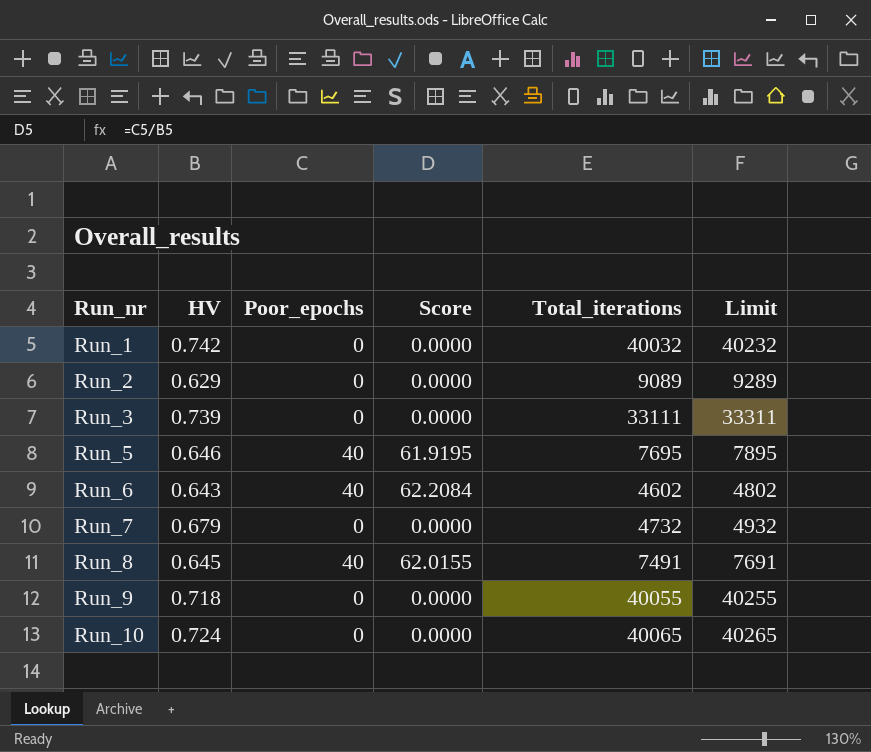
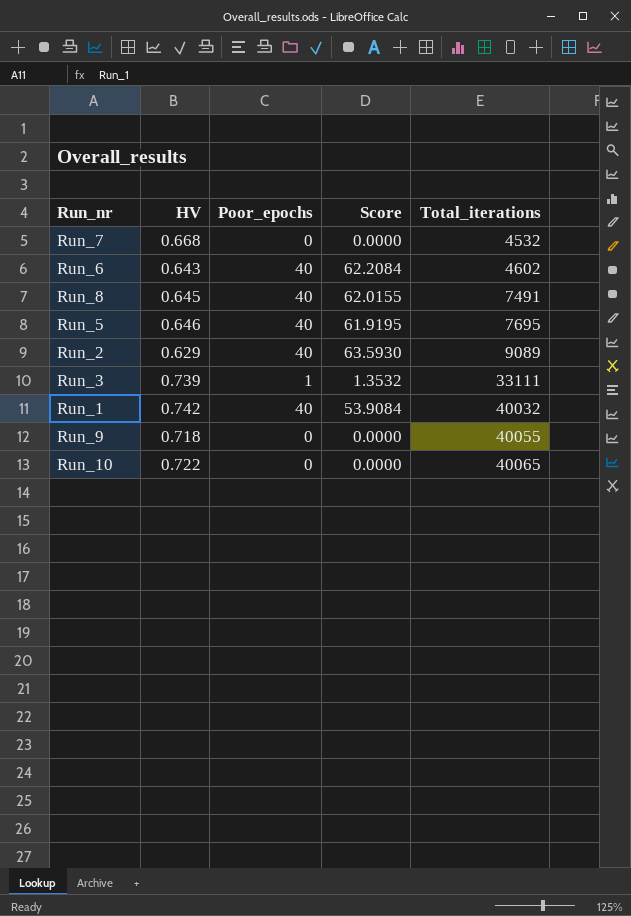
row order: Run_nr ascending -> Total_iterations ascending
column Limit | formula: [Total_iterations] + 200 -> none
Run_7 | HV: 0.679 -> 0.668
Run_7 | Total_iterations: 4732 -> 4532
Run_2 | Poor_epochs: 0 -> 40
Run_2 | Score: 0.0000 -> 63.5930
Run_3 | Poor_epochs: 0 -> 1
Run_3 | Score: 0.0000 -> 1.3532
Run_1 | Poor_epochs: 0 -> 40
Run_1 | Score: 0.0000 -> 53.9084
Run_10 | HV: 0.724 -> 0.722

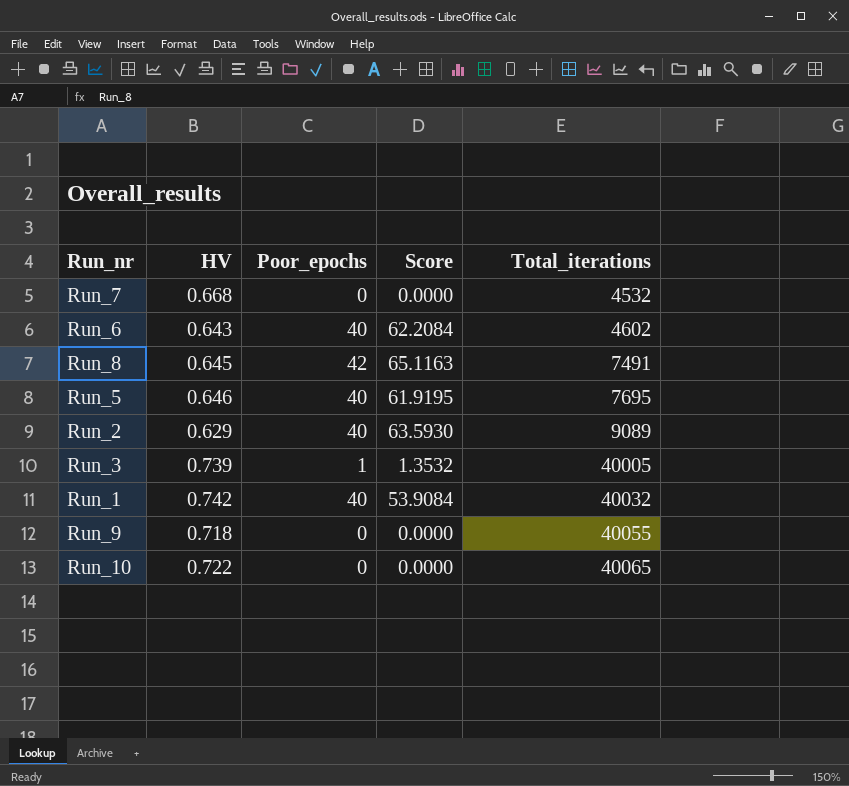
Run_8 | Poor_epochs: 40 -> 42
Run_8 | Score: 62.0155 -> 65.1163
Run_3 | Total_iterations: 33111 -> 40005

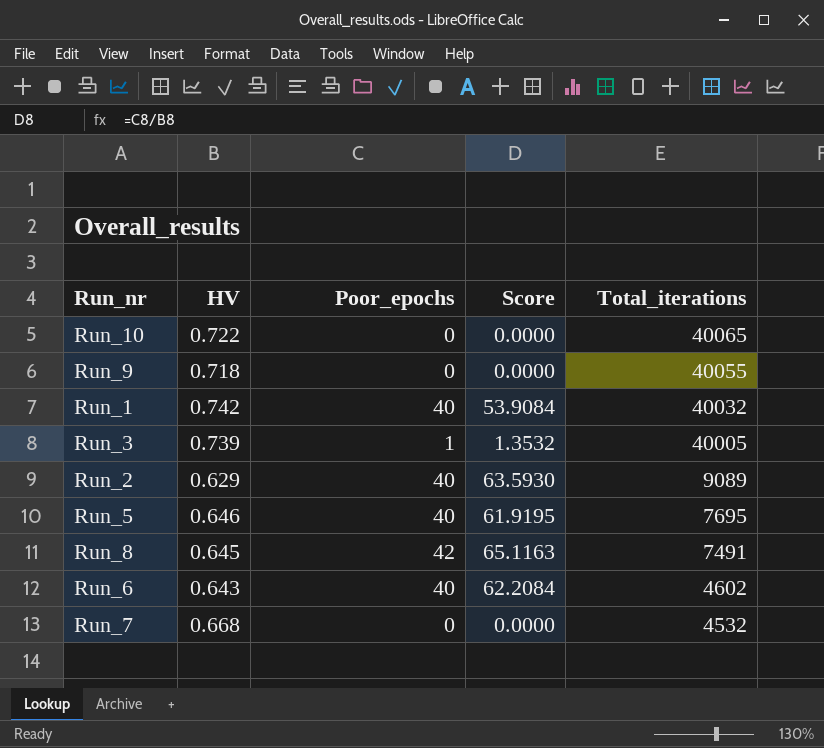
row order: Total_iterations ascending -> Total_iterations descending

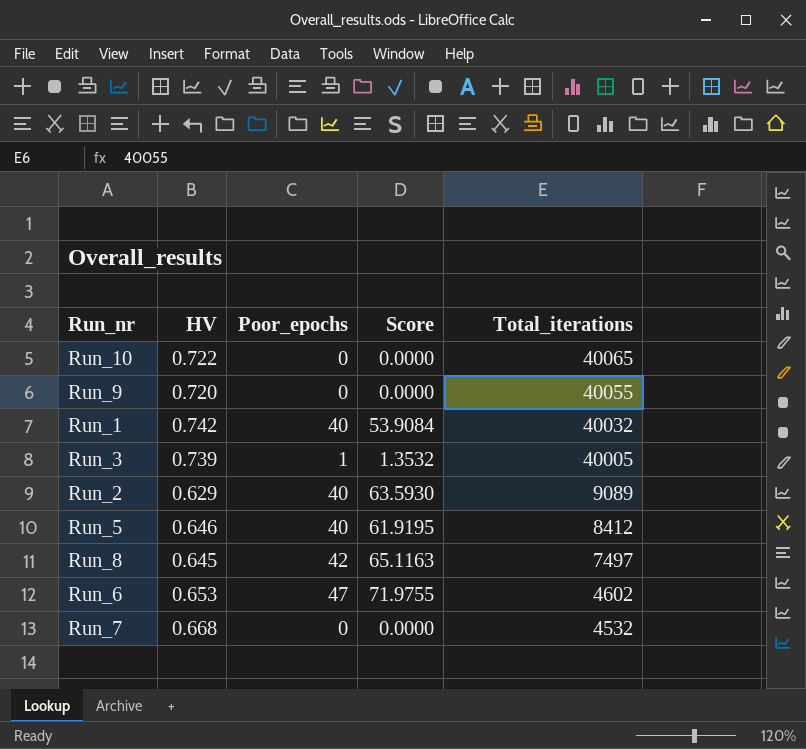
Run_9 | HV: 0.718 -> 0.720
Run_5 | Total_iterations: 7695 -> 8412
Run_8 | Total_iterations: 7491 -> 7497
Run_6 | HV: 0.643 -> 0.653
Run_6 | Poor_epochs: 40 -> 47
Run_6 | Score: 62.2084 -> 71.9755

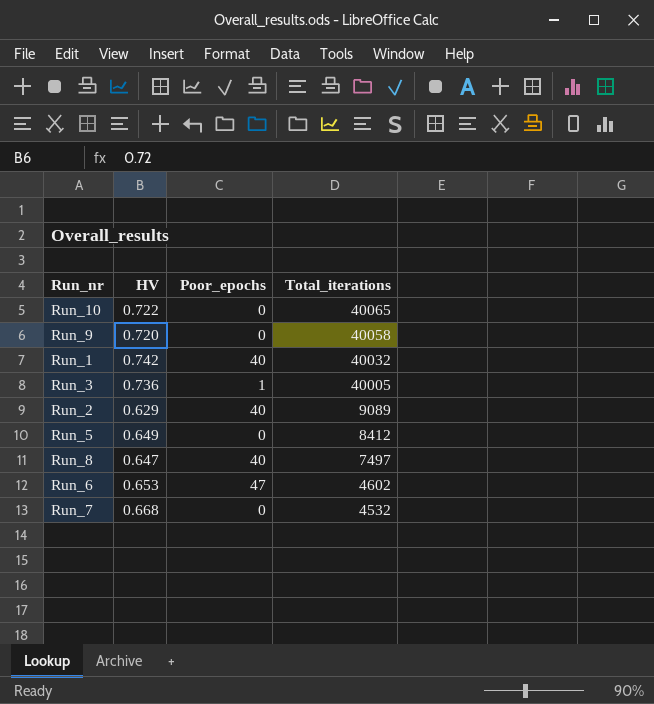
column Score | formula: [Poor_epochs] / [HV] -> none
Run_9 | Total_iterations: 40055 -> 40058
Run_3 | HV: 0.739 -> 0.736
Run_5 | HV: 0.646 -> 0.649
Run_5 | Poor_epochs: 40 -> 0
Run_8 | HV: 0.645 -> 0.647
Run_8 | Poor_epochs: 42 -> 40

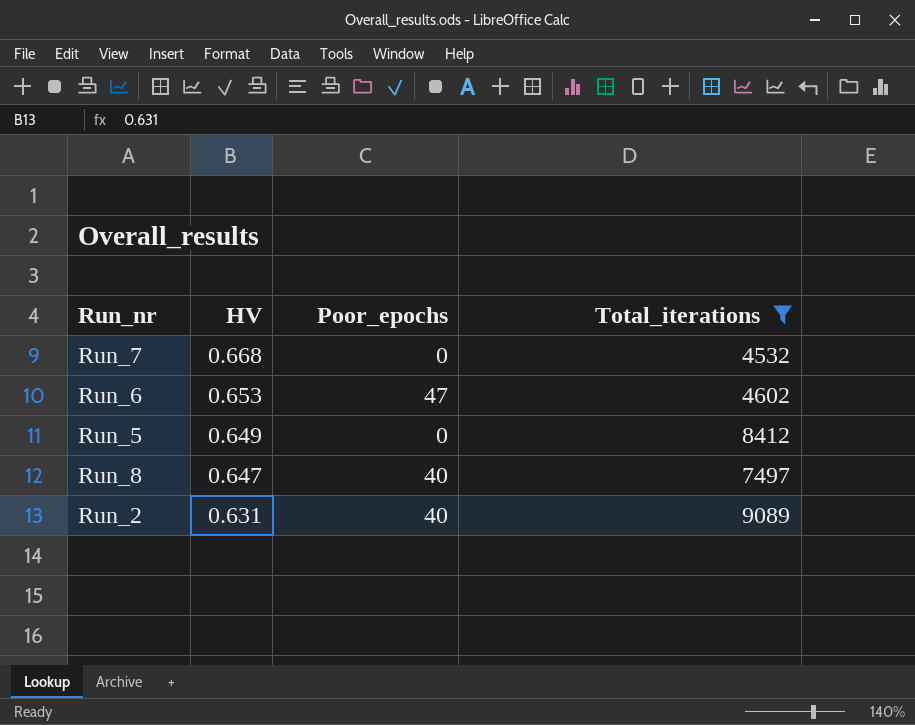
filter: none -> Total_iterations <= 9089
row order: Total_iterations descending -> HV descending
Run_2 | HV: 0.629 -> 0.631

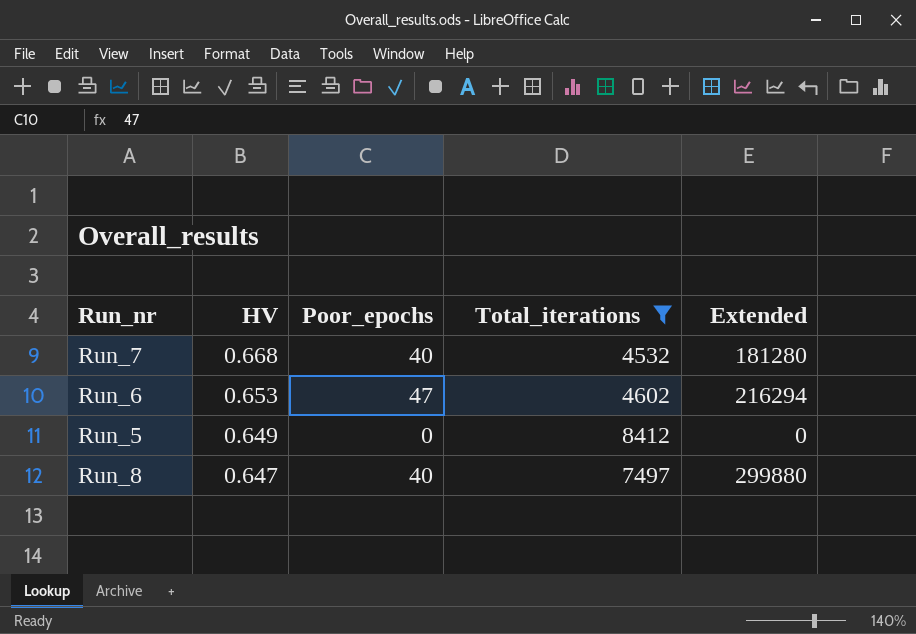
column Extended | formula: none -> [Poor_epochs] * [Total_iterations]
row Run_2: 0.631 | 40 | 9089 -> none
Run_7 | Poor_epochs: 0 -> 40

